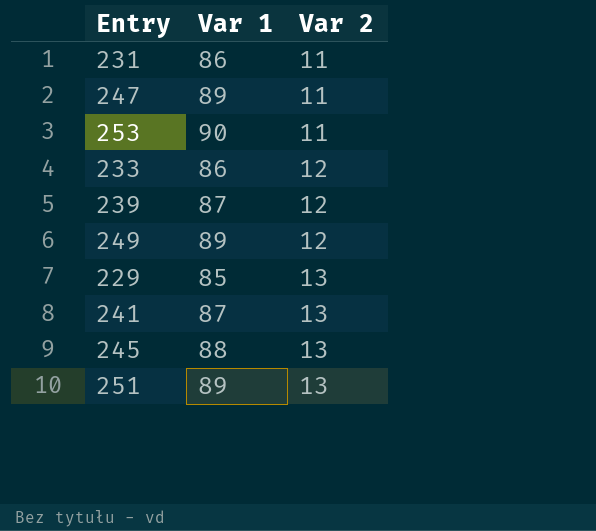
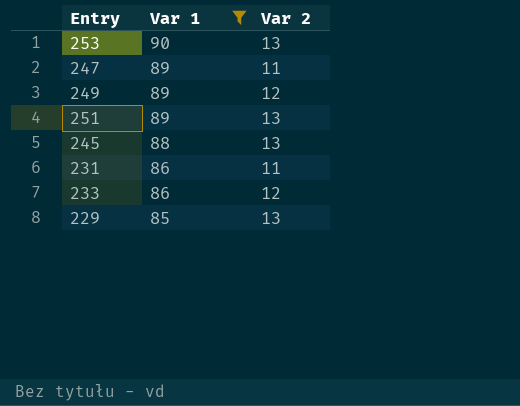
filter: none -> Var 1 != 87
row order: Var 2 ascending -> Var 1 descending
253 | Var 2: 11 -> 13

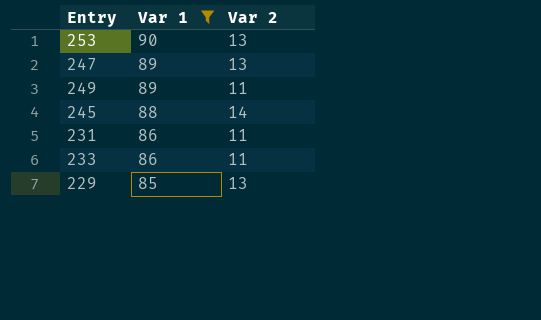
row 251: 89 | 13 -> none
247 | Var 2: 11 -> 13
249 | Var 2: 12 -> 11
245 | Var 2: 13 -> 14
233 | Var 2: 12 -> 11

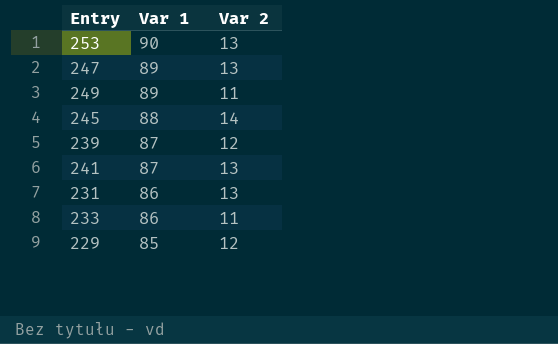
filter: Var 1 != 87 -> none
231 | Var 2: 11 -> 13
229 | Var 2: 13 -> 12

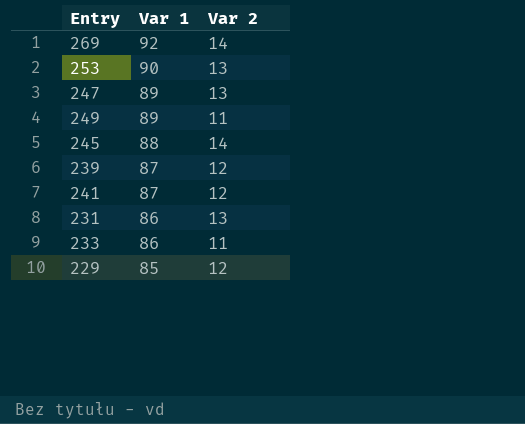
row 269: none -> 92 | 14
241 | Var 2: 13 -> 12

